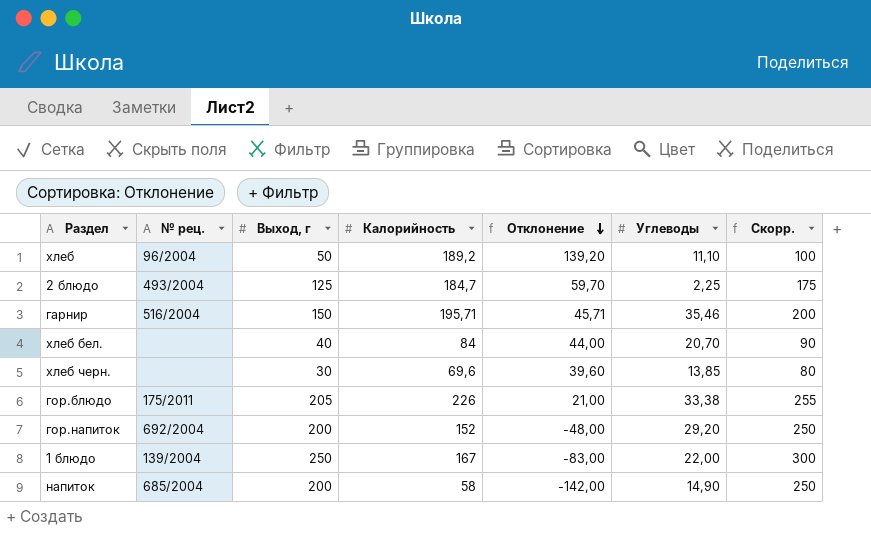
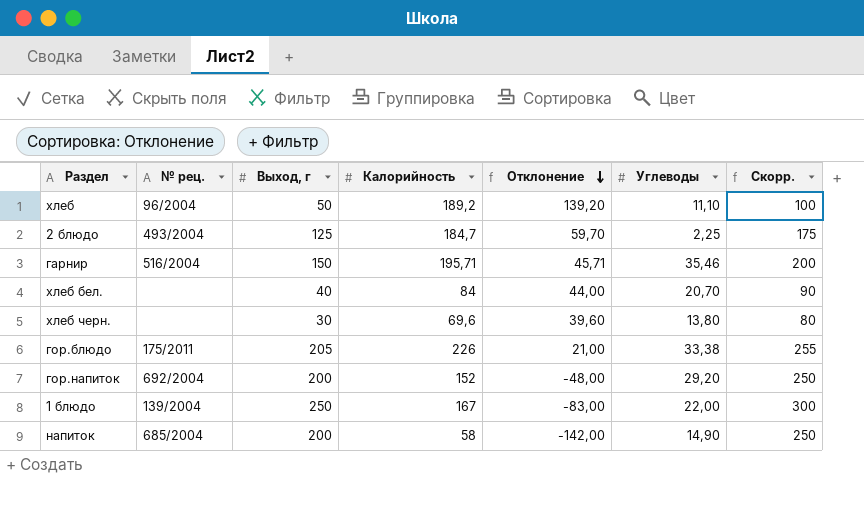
хлеб черн. | Углеводы: 13,85 -> 13,80

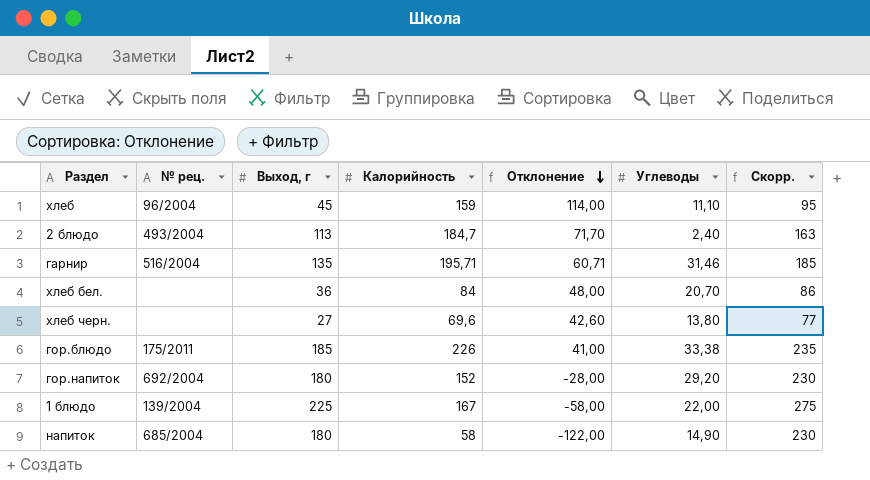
хлеб | Выход, г: 50 -> 45
хлеб | Калорийность: 189,2 -> 159
хлеб | Отклонение: 139,20 -> 114,00
хлеб | Скорр.: 100 -> 95
2 блюдо | Выход, г: 125 -> 113
2 блюдо | Отклонение: 59,70 -> 71,70
2 блюдо | Углеводы: 2,25 -> 2,40
2 блюдо | Скорр.: 175 -> 163
гарнир | Выход, г: 150 -> 135
гарнир | Отклонение: 45,71 -> 60,71
гарнир | Углеводы: 35,46 -> 31,46
гарнир | Скорр.: 200 -> 185
хлеб бел. | Выход, г: 40 -> 36
хлеб бел. | Отклонение: 44,00 -> 48,00
хлеб бел. | Скорр.: 90 -> 86
хлеб черн. | Выход, г: 30 -> 27
хлеб черн. | Отклонение: 39,60 -> 42,60
хлеб черн. | Скорр.: 80 -> 77
гор.блюдо | Выход, г: 205 -> 185
гор.блюдо | Отклонение: 21,00 -> 41,00
гор.блюдо | Скорр.: 255 -> 235
гор.напиток | Выход, г: 200 -> 180
гор.напиток | Отклонение: -48,00 -> -28,00
гор.напиток | Скорр.: 250 -> 230
1 блюдо | Выход, г: 250 -> 225
1 блюдо | Отклонение: -83,00 -> -58,00
1 блюдо | Скорр.: 300 -> 275
напиток | Выход, г: 200 -> 180
напиток | Отклонение: -142,00 -> -122,00
напиток | Скорр.: 250 -> 230

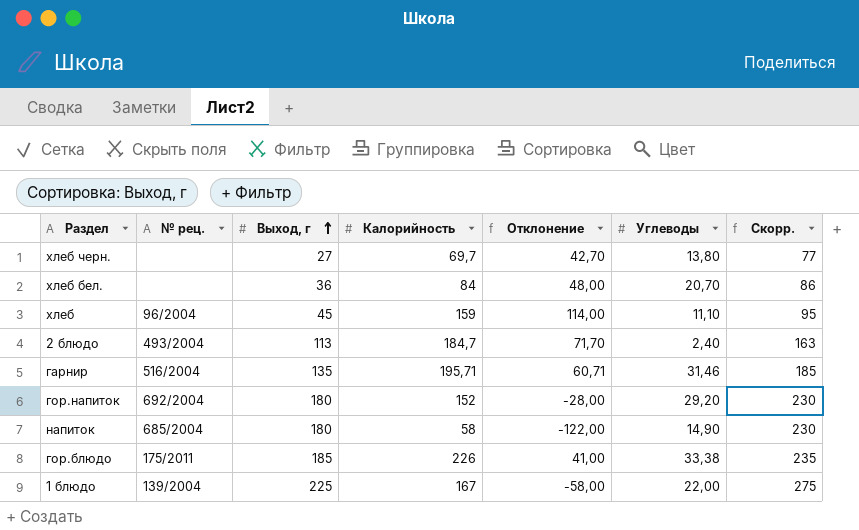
row order: Отклонение descending -> Выход, г ascending
хлеб черн. | Калорийность: 69,6 -> 69,7
хлеб черн. | Отклонение: 42,60 -> 42,70

